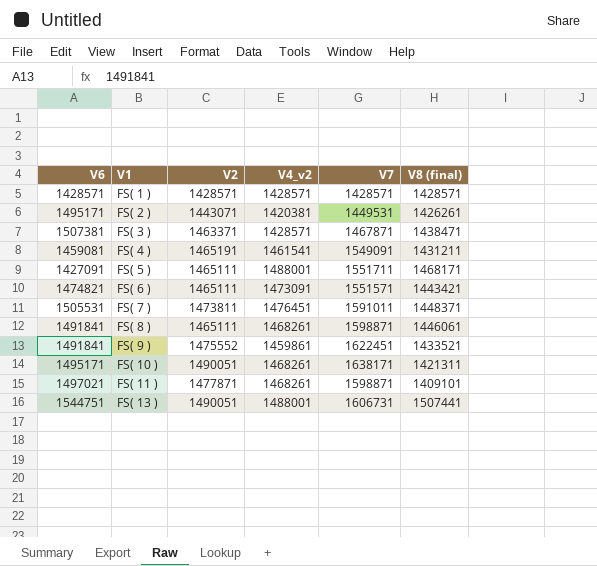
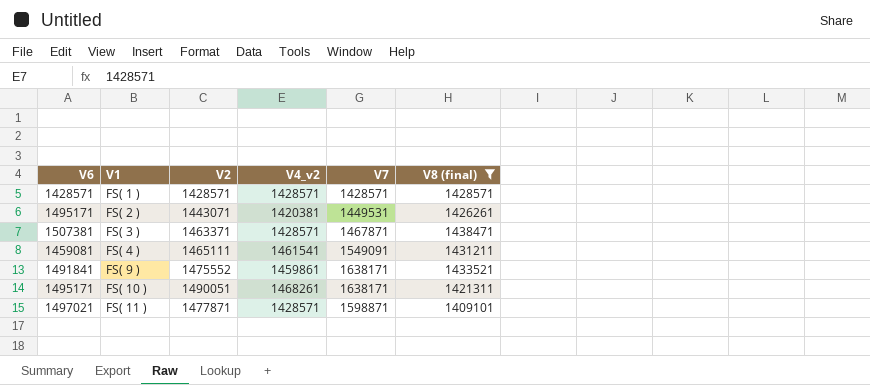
filter: none -> V8 (final) <= 1438471
FS( 4 ) | V2: 1465191 -> 1465111
FS( 9 ) | V7: 1622451 -> 1638171
FS( 11 ) | V4_v2: 1468261 -> 1428571

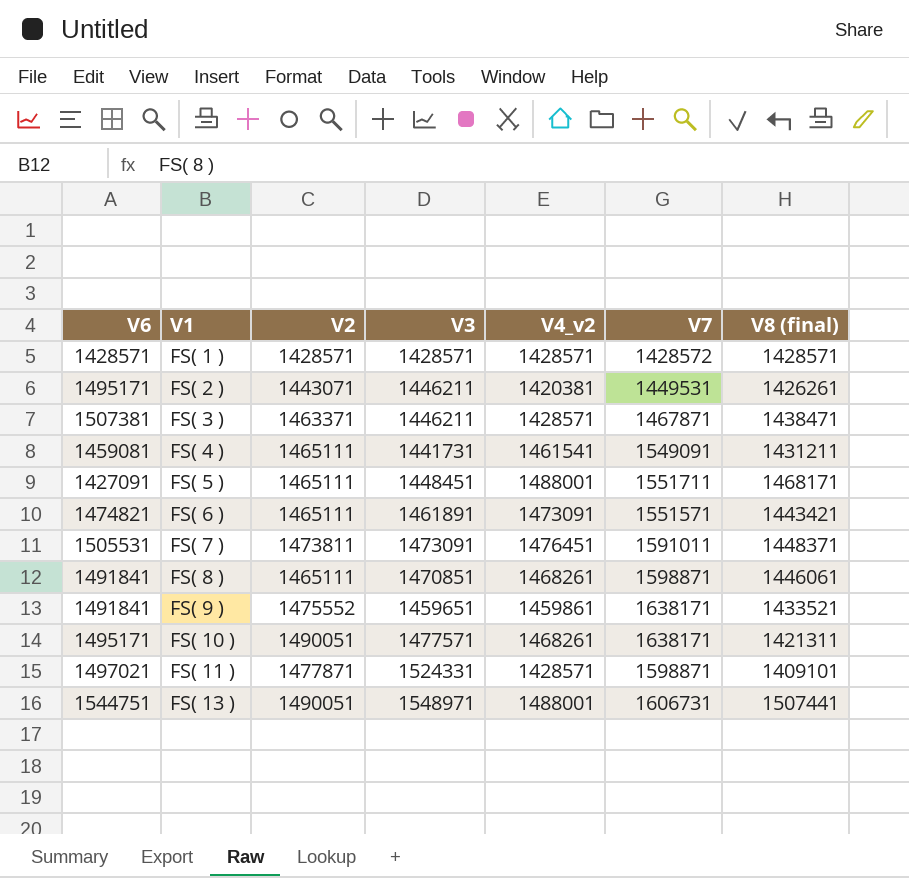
filter: V8 (final) <= 1438471 -> none
column V3 | position: none -> 4
FS( 1 ) | V7: 1428571 -> 1428572

